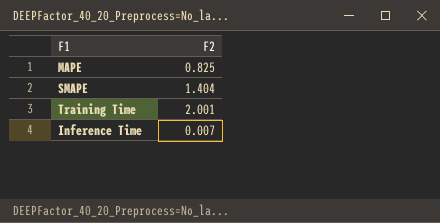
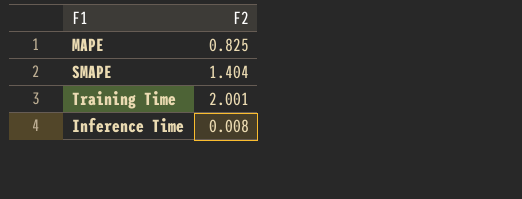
Inference Time | F2: 0.007 -> 0.008

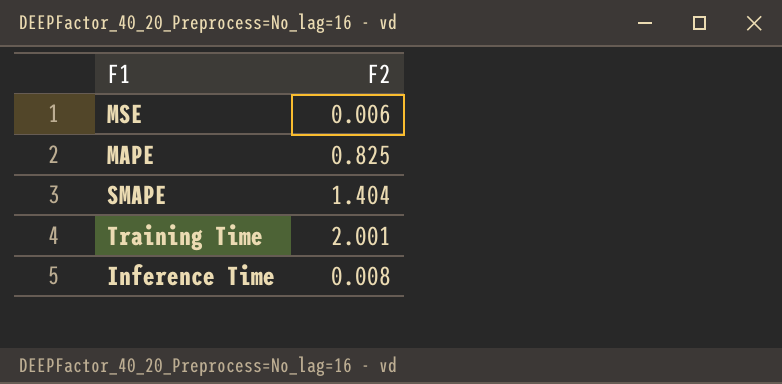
row MSE: none -> 0.006

